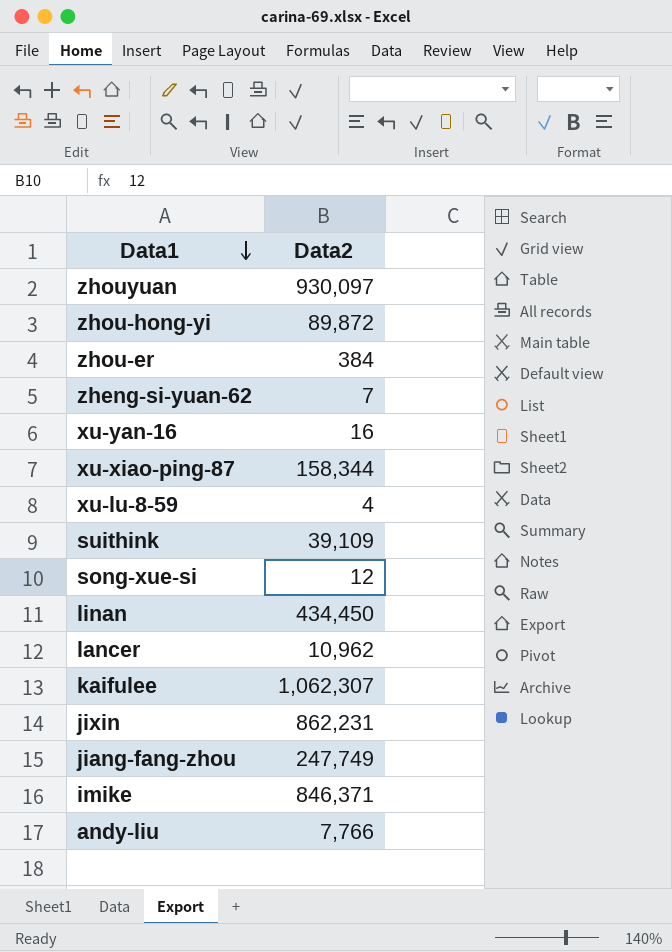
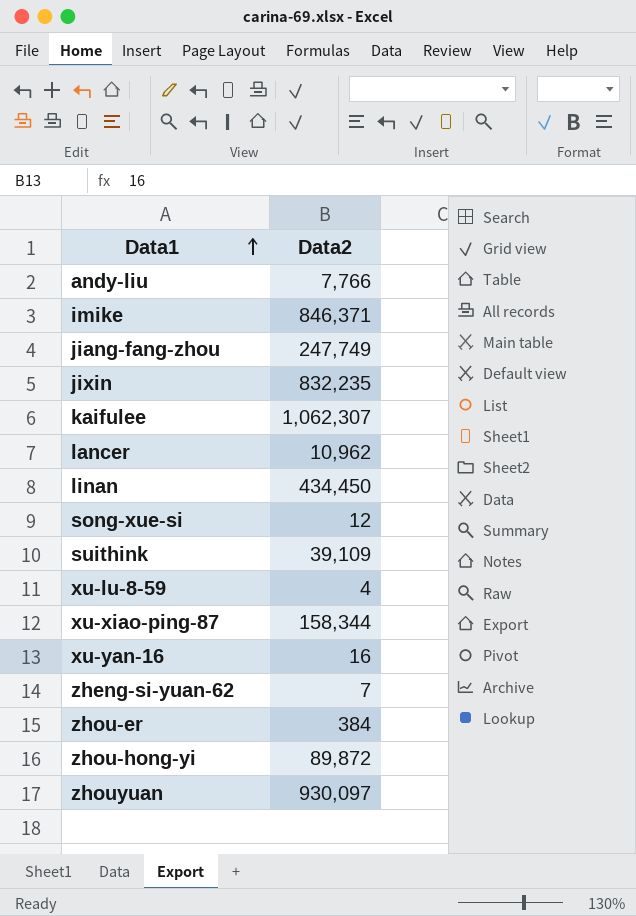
row order: Data1 descending -> Data1 ascending
jixin | Data2: 862,231 -> 832,235

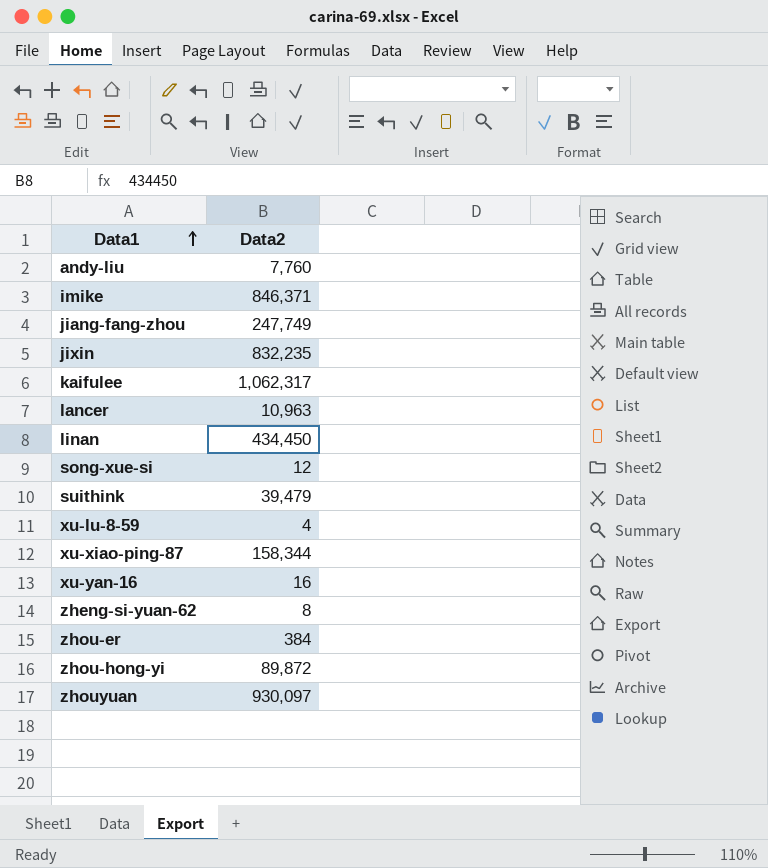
andy-liu | Data2: 7,766 -> 7,760
kaifulee | Data2: 1,062,307 -> 1,062,317
lancer | Data2: 10,962 -> 10,963
suithink | Data2: 39,109 -> 39,479
zheng-si-yuan-62 | Data2: 7 -> 8

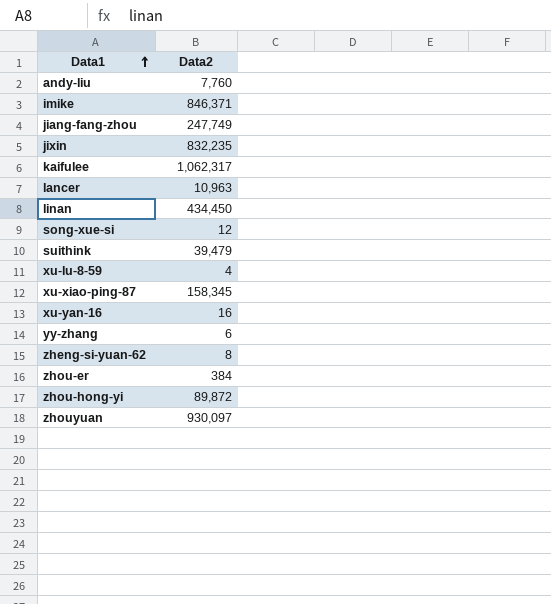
xu-xiao-ping-87 | Data2: 158,344 -> 158,345
row yy-zhang: none -> 6

